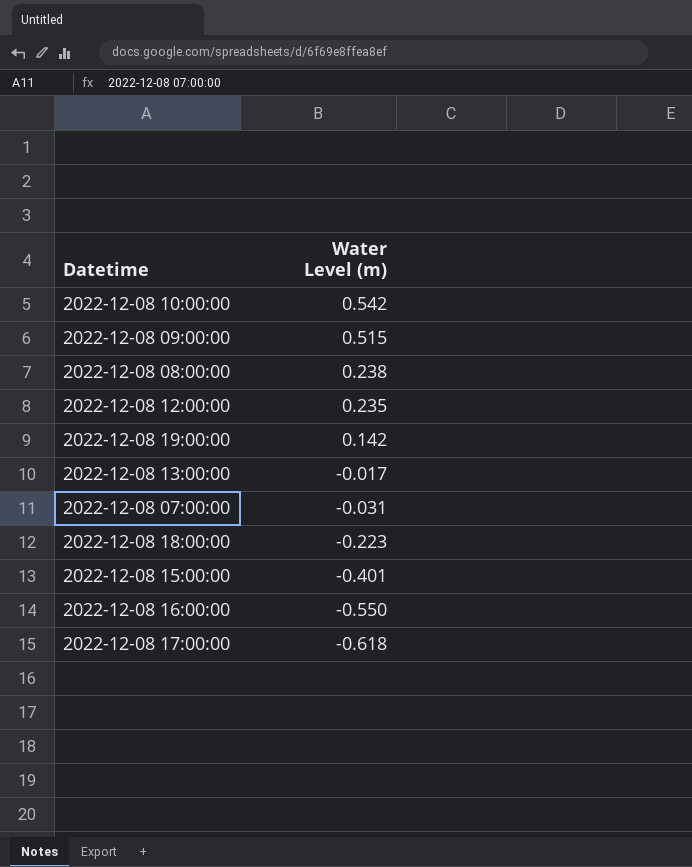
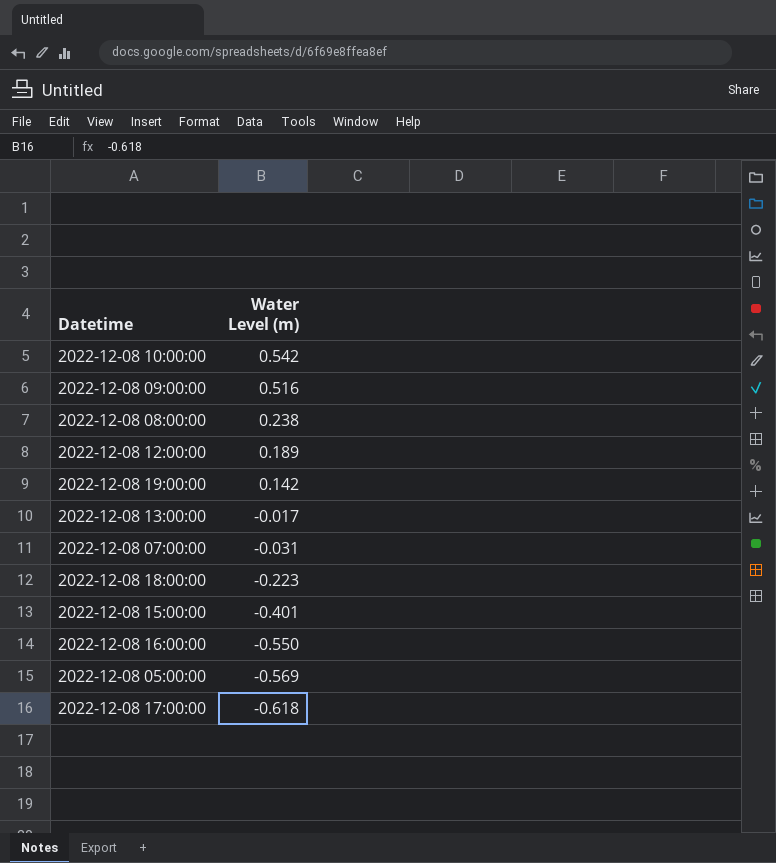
2022-12-08 09:00:00 | Water Level (m): 0.515 -> 0.516
2022-12-08 12:00:00 | Water Level (m): 0.235 -> 0.189
row 2022-12-08 05:00:00: none -> -0.569

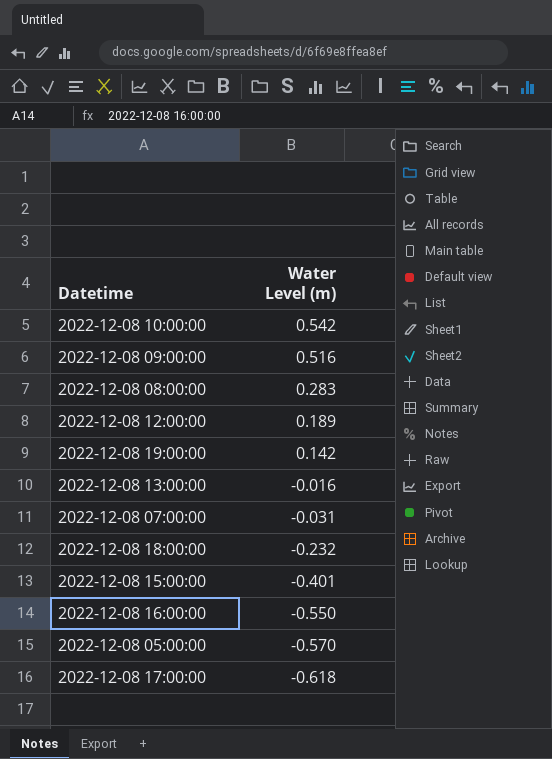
2022-12-08 08:00:00 | Water Level (m): 0.238 -> 0.283
2022-12-08 13:00:00 | Water Level (m): -0.017 -> -0.016
2022-12-08 18:00:00 | Water Level (m): -0.223 -> -0.232
2022-12-08 05:00:00 | Water Level (m): -0.569 -> -0.570

